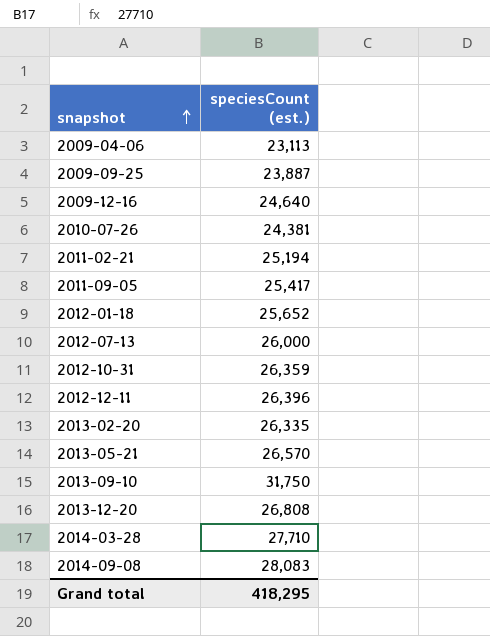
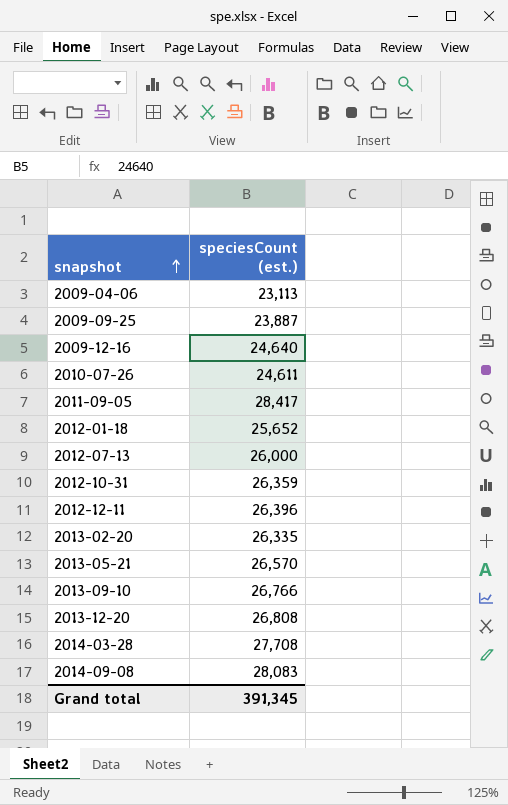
row 2011-02-21: 25,194 -> none
2010-07-26 | speciesCount (est.): 24,381 -> 24,611
2011-09-05 | speciesCount (est.): 25,417 -> 28,417
2013-09-10 | speciesCount (est.): 31,750 -> 26,766
2014-03-28 | speciesCount (est.): 27,710 -> 27,708
Grand total | speciesCount (est.): 418,295 -> 391,345

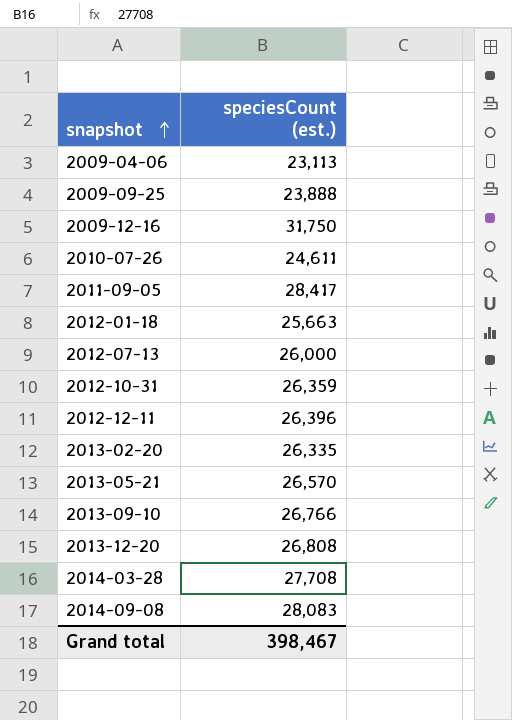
2009-09-25 | speciesCount (est.): 23,887 -> 23,888
2009-12-16 | speciesCount (est.): 24,640 -> 31,750
2012-01-18 | speciesCount (est.): 25,652 -> 25,663
Grand total | speciesCount (est.): 391,345 -> 398,467

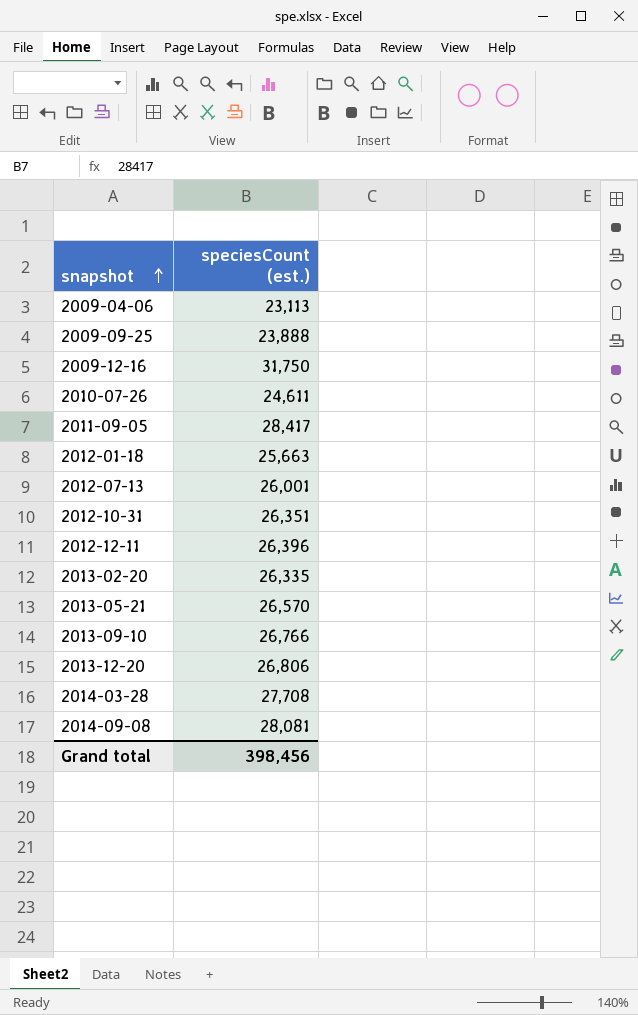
2012-07-13 | speciesCount (est.): 26,000 -> 26,001
2012-10-31 | speciesCount (est.): 26,359 -> 26,351
2013-12-20 | speciesCount (est.): 26,808 -> 26,806
2014-09-08 | speciesCount (est.): 28,083 -> 28,081
Grand total | speciesCount (est.): 398,467 -> 398,456

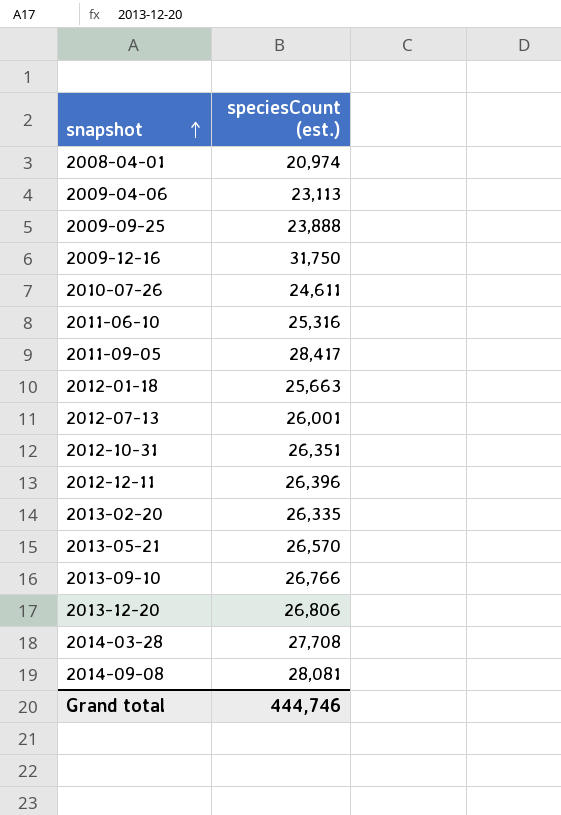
row 2008-04-01: none -> 20,974
row 2011-06-10: none -> 25,316
Grand total | speciesCount (est.): 398,456 -> 444,746

